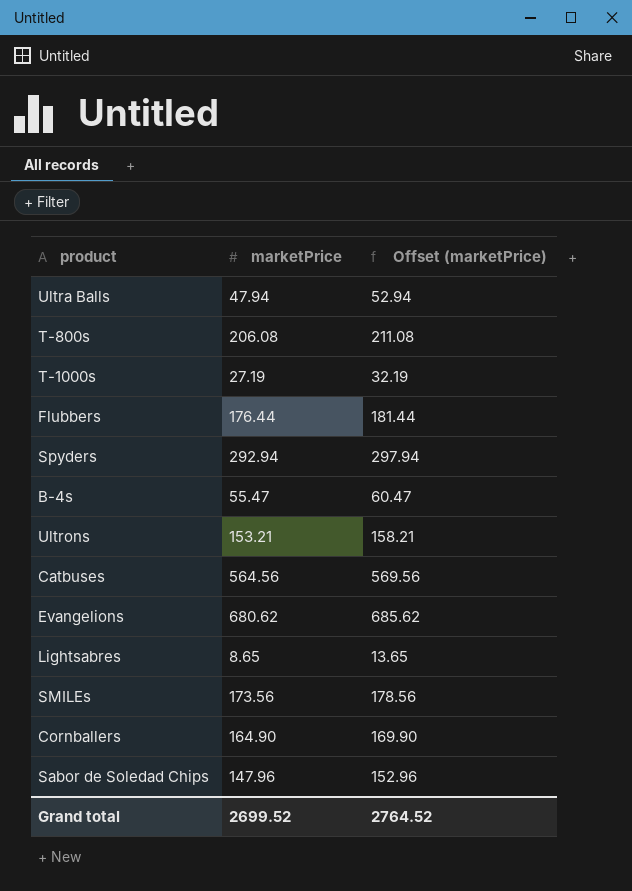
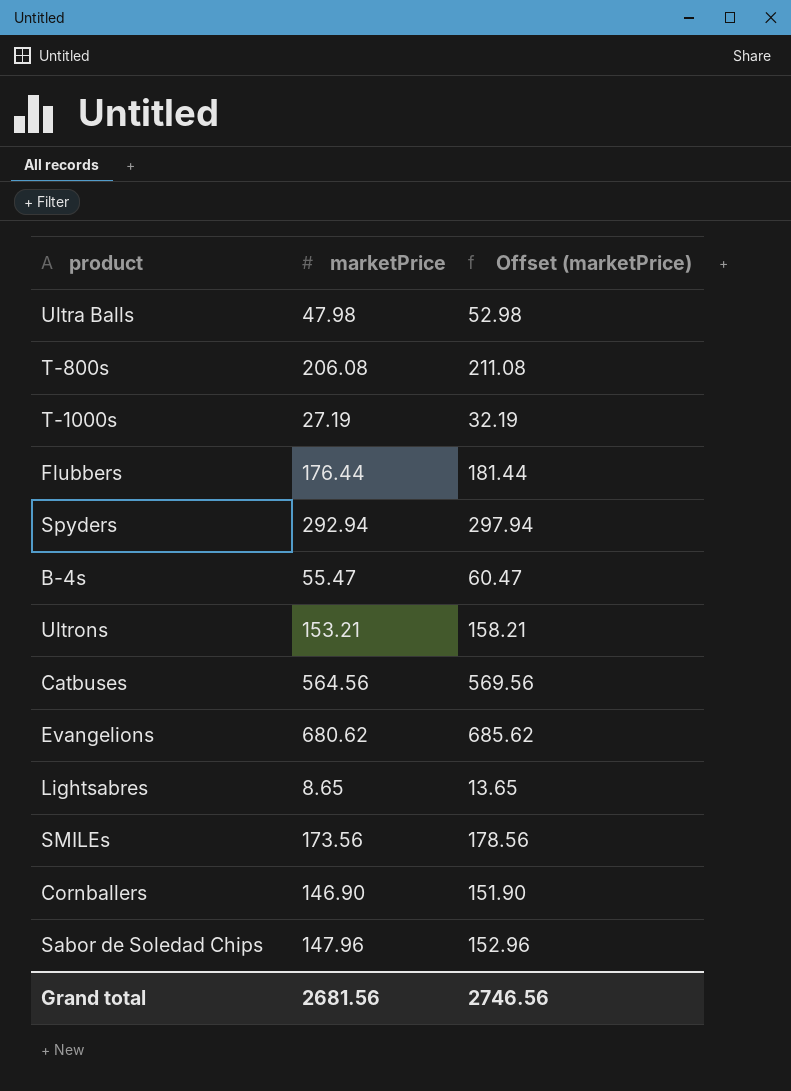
Ultra Balls | marketPrice: 47.94 -> 47.98
Ultra Balls | Offset (marketPrice): 52.94 -> 52.98
Cornballers | marketPrice: 164.90 -> 146.90
Cornballers | Offset (marketPrice): 169.90 -> 151.90
Grand total | marketPrice: 2699.52 -> 2681.56
Grand total | Offset (marketPrice): 2764.52 -> 2746.56

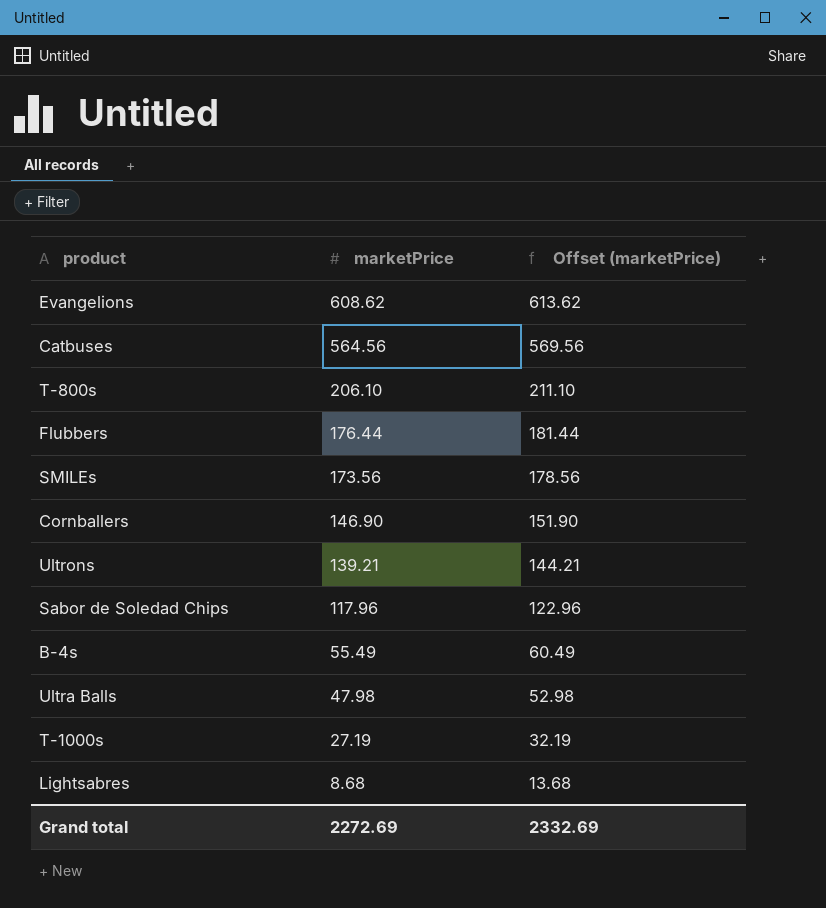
row order: none -> marketPrice descending
row Spyders: 292.94 | 297.94 -> none
Evangelions | marketPrice: 680.62 -> 608.62
Evangelions | Offset (marketPrice): 685.62 -> 613.62
T-800s | marketPrice: 206.08 -> 206.10
T-800s | Offset (marketPrice): 211.08 -> 211.10
Ultrons | marketPrice: 153.21 -> 139.21
Ultrons | Offset (marketPrice): 158.21 -> 144.21
Sabor de Soledad Chips | marketPrice: 147.96 -> 117.96
Sabor de Soledad Chips | Offset (marketPrice): 152.96 -> 122.96
B-4s | marketPrice: 55.47 -> 55.49
B-4s | Offset (marketPrice): 60.47 -> 60.49
Lightsabres | marketPrice: 8.65 -> 8.68
Lightsabres | Offset (marketPrice): 13.65 -> 13.68
Grand total | marketPrice: 2681.56 -> 2272.69
Grand total | Offset (marketPrice): 2746.56 -> 2332.69

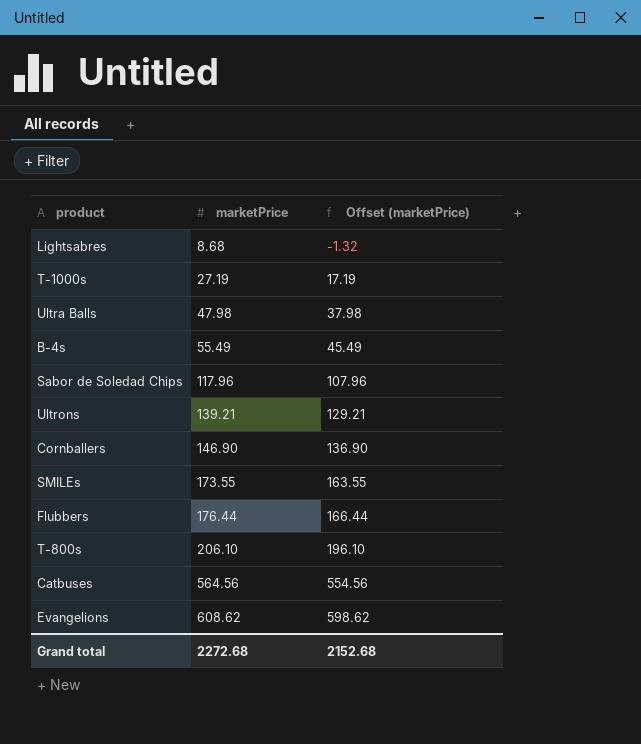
row order: marketPrice descending -> marketPrice ascending
column Offset (marketPrice) | formula: [marketPrice] + 5 -> [marketPrice] - 10
SMILEs | marketPrice: 173.56 -> 173.55
Grand total | marketPrice: 2272.69 -> 2272.68
Grand total | Offset (marketPrice): 2332.69 -> 2152.68

